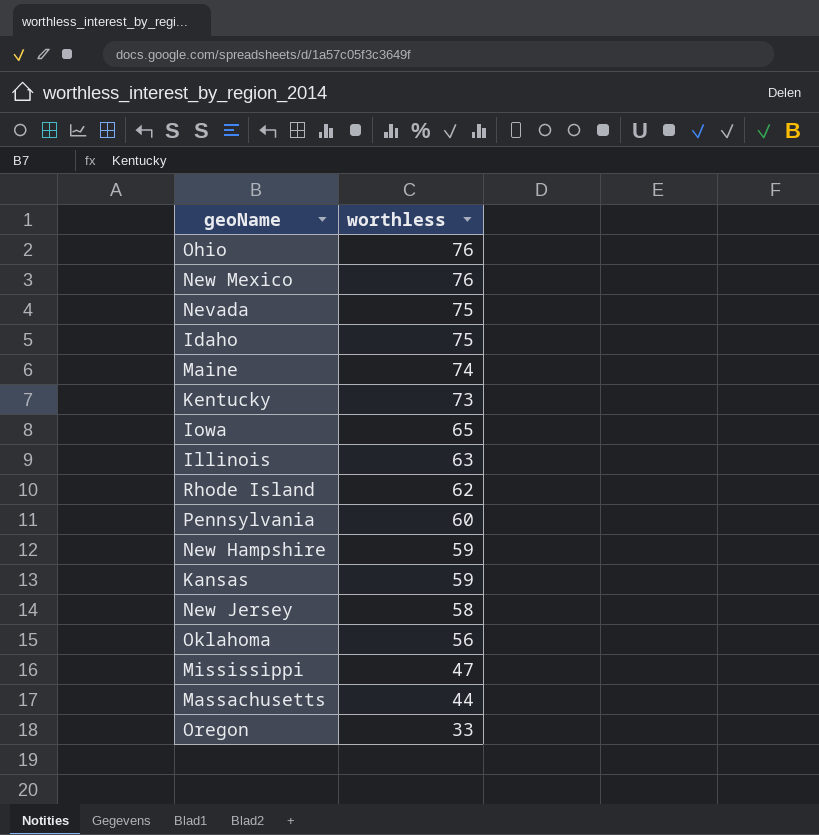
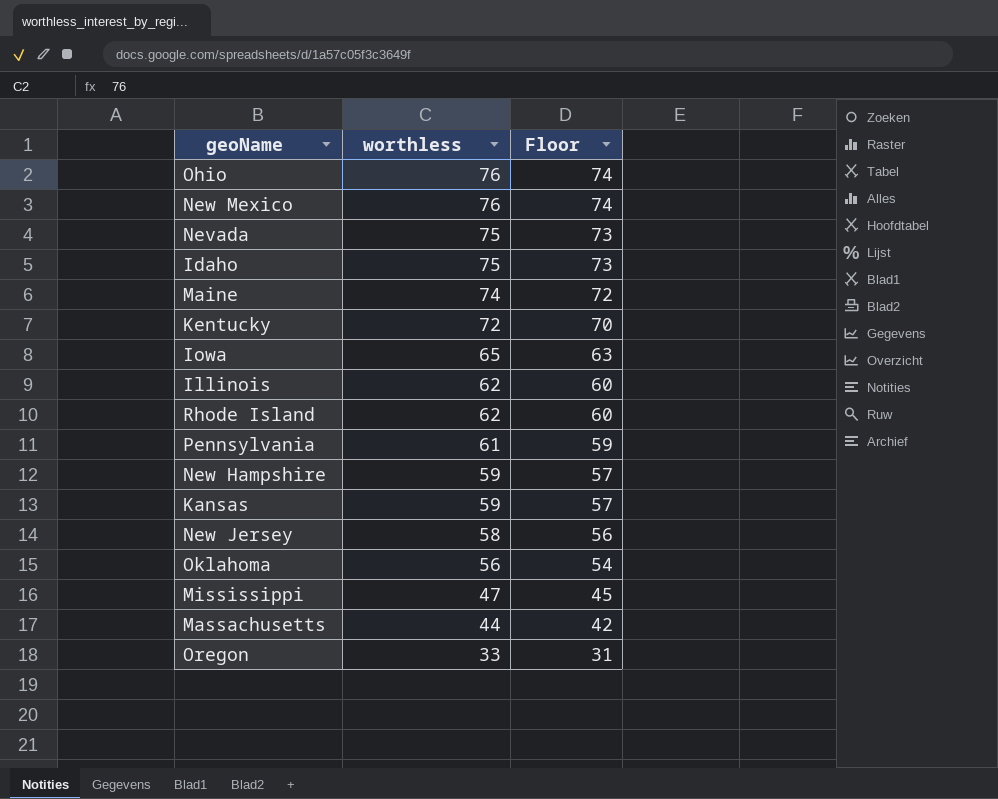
column Floor | formula: none -> [worthless] - 2
Kentucky | worthless: 73 -> 72
Illinois | worthless: 63 -> 62
Pennsylvania | worthless: 60 -> 61

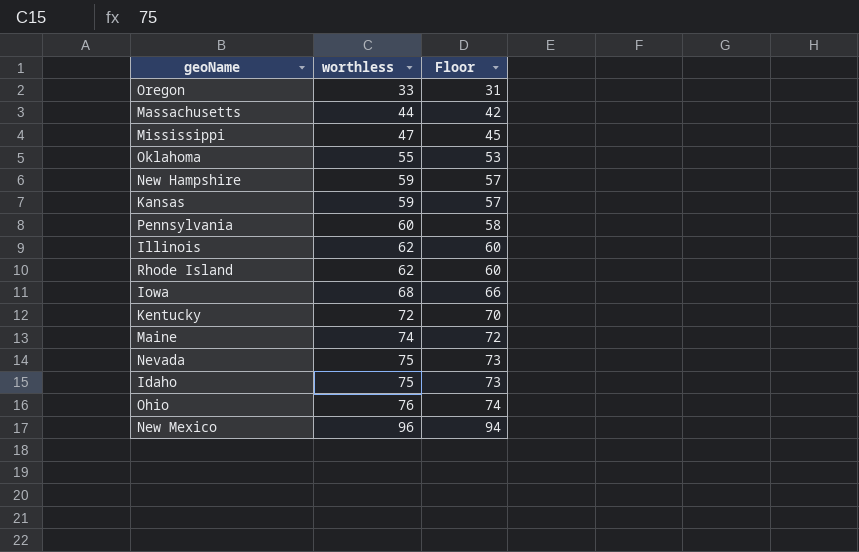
row order: worthless descending -> worthless ascending
row New Jersey: 58 | 56 -> none
Oklahoma | worthless: 56 -> 55
Oklahoma | Floor: 54 -> 53
Pennsylvania | worthless: 61 -> 60
Pennsylvania | Floor: 59 -> 58
Iowa | worthless: 65 -> 68
Iowa | Floor: 63 -> 66
New Mexico | worthless: 76 -> 96
New Mexico | Floor: 74 -> 94

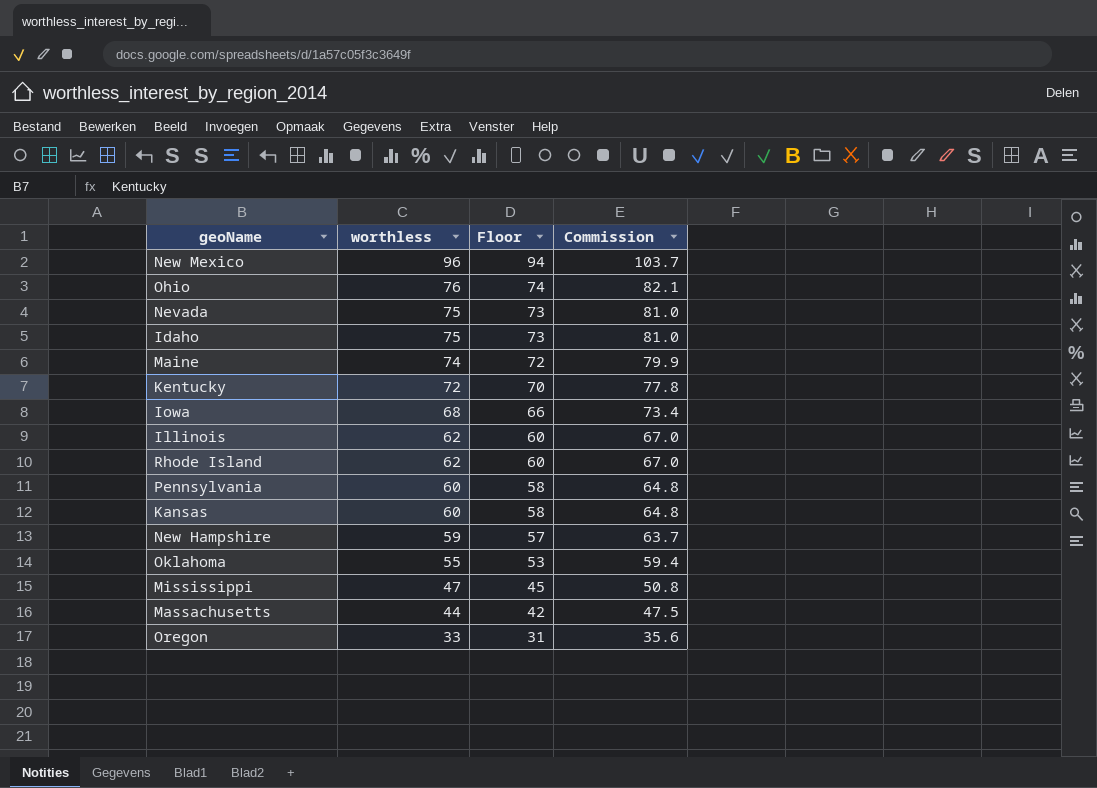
row order: worthless ascending -> worthless descending
column Commission | formula: none -> [worthless] * 1.08
Kansas | worthless: 59 -> 60
Kansas | Floor: 57 -> 58

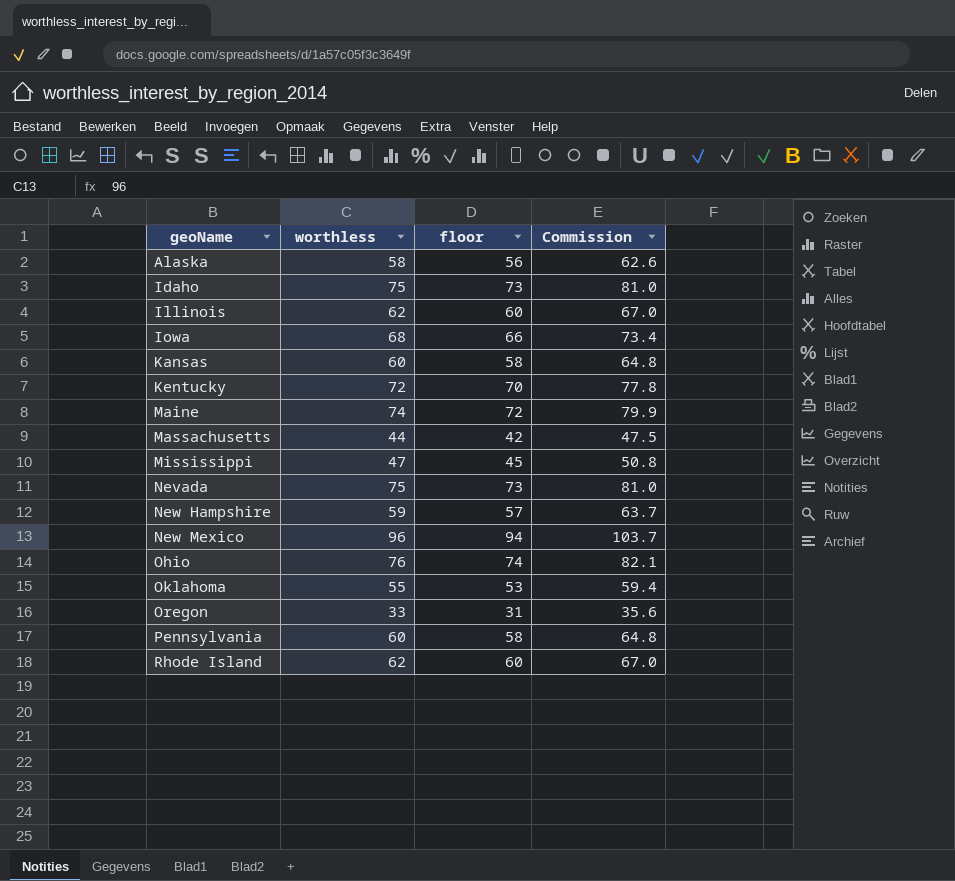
row order: worthless descending -> geoName ascending
column name: Floor -> floor
row Alaska: none -> 58 | 56 | 62.6

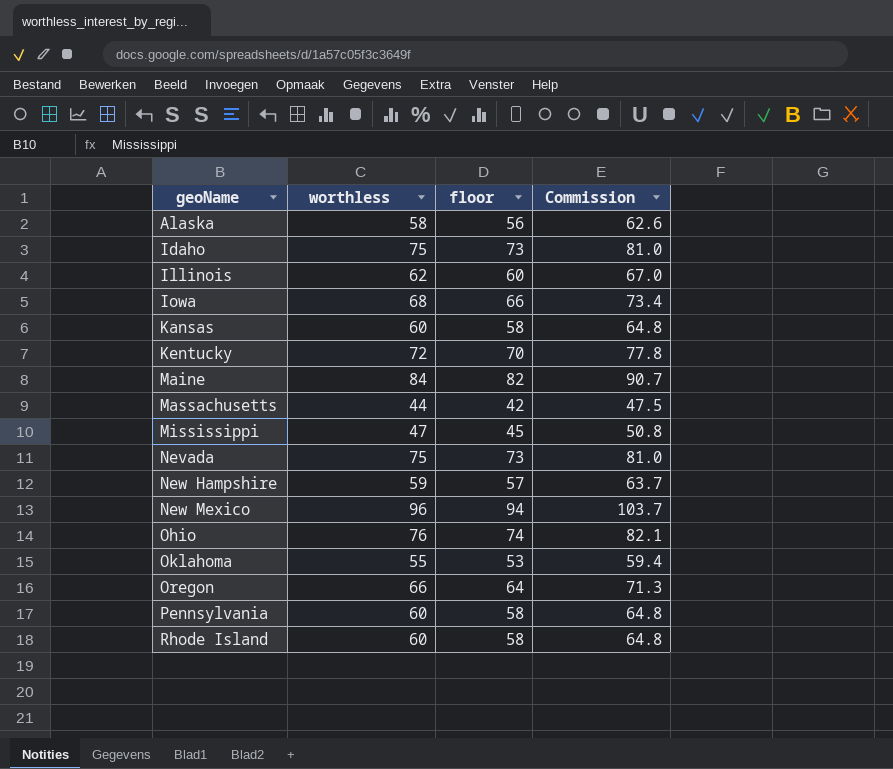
Maine | worthless: 74 -> 84
Maine | floor: 72 -> 82
Maine | Commission: 79.9 -> 90.7
Oregon | worthless: 33 -> 66
Oregon | floor: 31 -> 64
Oregon | Commission: 35.6 -> 71.3
Rhode Island | worthless: 62 -> 60
Rhode Island | floor: 60 -> 58
Rhode Island | Commission: 67.0 -> 64.8

